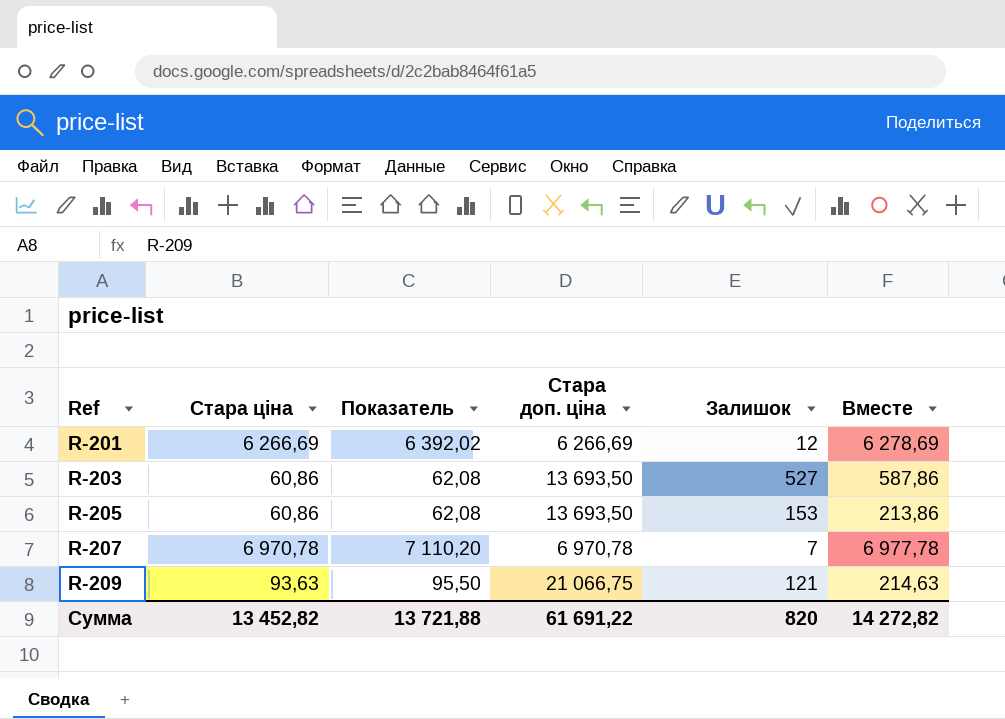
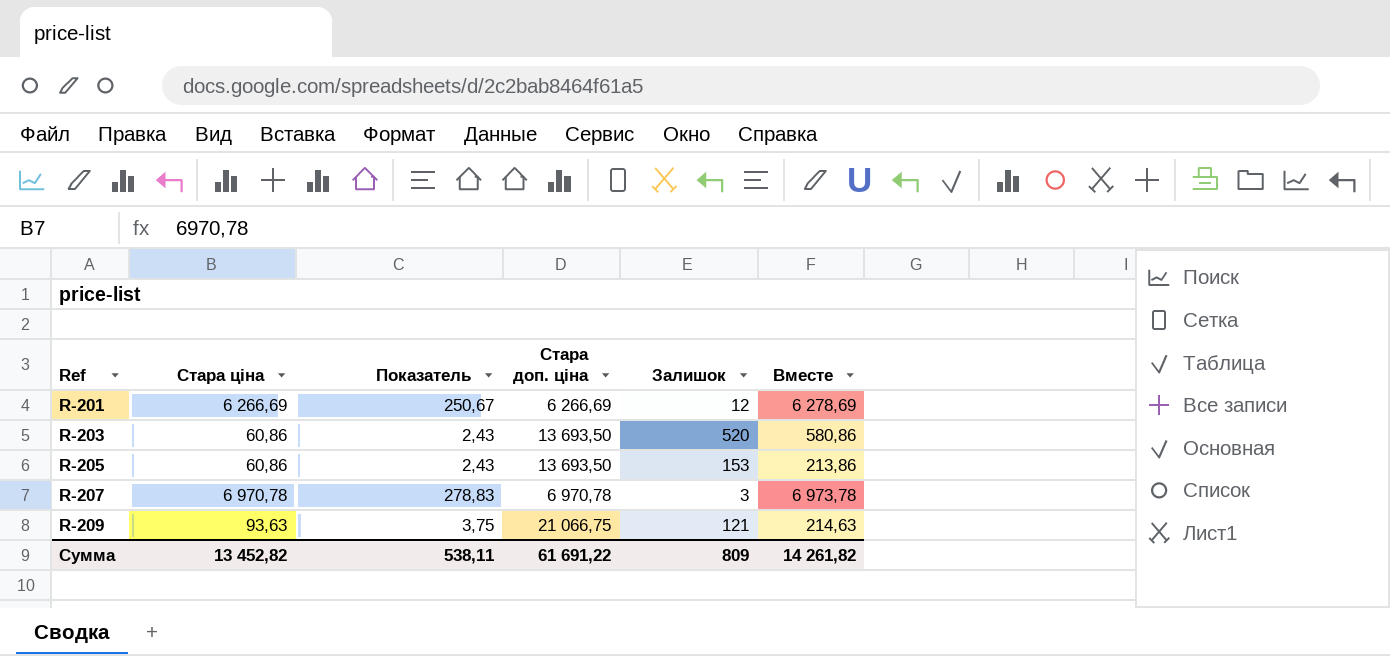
column Показатель | formula: [Стара ціна] * 1,02 -> [Стара ціна] * 0,04
R-203 | Залишок: 527 -> 520
R-203 | Вместе: 587,86 -> 580,86
R-207 | Залишок: 7 -> 3
R-207 | Вместе: 6 977,78 -> 6 973,78
Сумма | Показатель: 13 721,88 -> 538,11
Сумма | Залишок: 820 -> 809
Сумма | Вместе: 14 272,82 -> 14 261,82

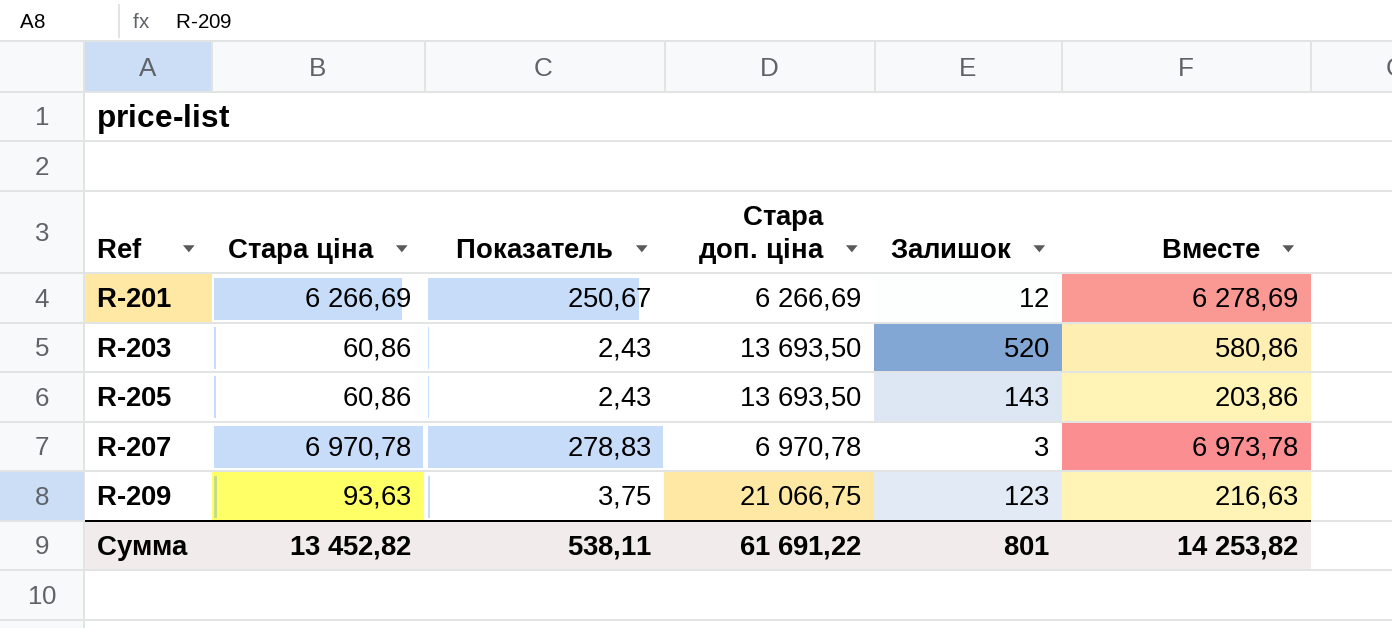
R-205 | Залишок: 153 -> 143
R-205 | Вместе: 213,86 -> 203,86
R-209 | Залишок: 121 -> 123
R-209 | Вместе: 214,63 -> 216,63
Сумма | Залишок: 809 -> 801
Сумма | Вместе: 14 261,82 -> 14 253,82

